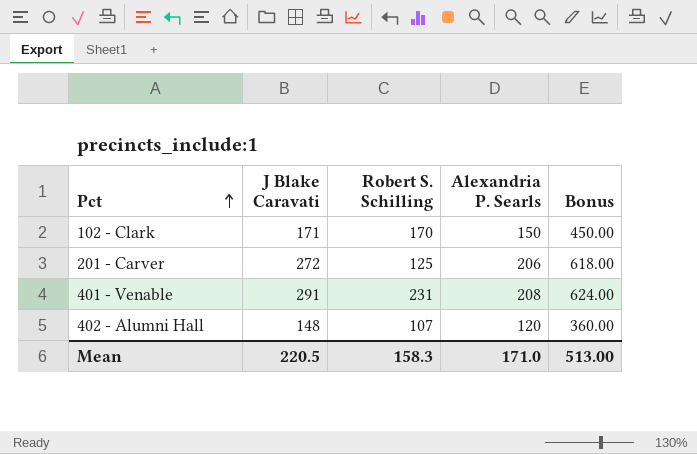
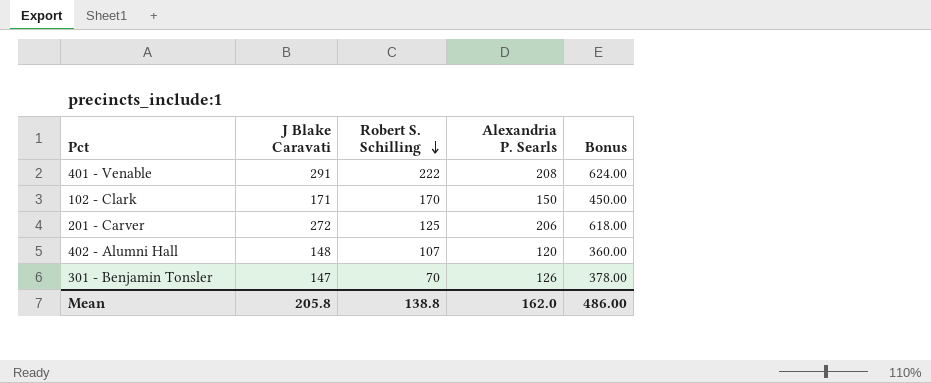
row order: Pct ascending -> Robert S. Schilling descending
401 - Venable | Robert S. Schilling: 231 -> 222
row 301 - Benjamin Tonsler: none -> 147 | 70 | 126 | 378.00
Mean | J Blake Caravati: 220.5 -> 205.8
Mean | Robert S. Schilling: 158.3 -> 138.8
Mean | Alexandria P. Searls: 171.0 -> 162.0
Mean | Bonus: 513.00 -> 486.00

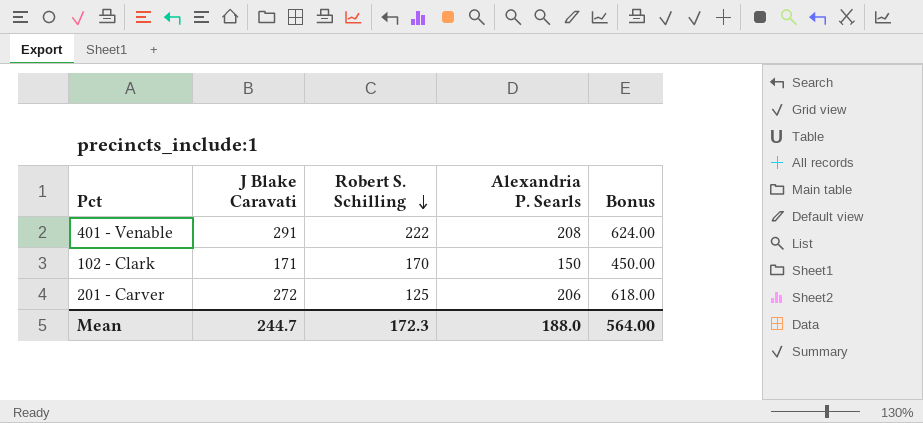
row 402 - Alumni Hall: 148 | 107 | 120 | 360.00 -> none
row 301 - Benjamin Tonsler: 147 | 70 | 126 | 378.00 -> none
Mean | J Blake Caravati: 205.8 -> 244.7
Mean | Robert S. Schilling: 138.8 -> 172.3
Mean | Alexandria P. Searls: 162.0 -> 188.0
Mean | Bonus: 486.00 -> 564.00

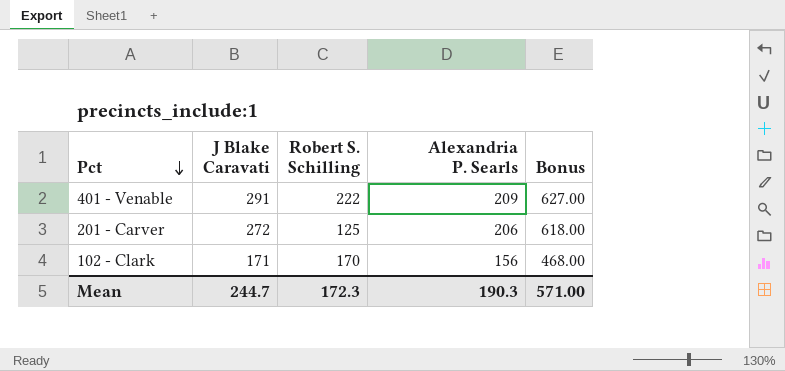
row order: Robert S. Schilling descending -> Pct descending
401 - Venable | Alexandria P. Searls: 208 -> 209
401 - Venable | Bonus: 624.00 -> 627.00
102 - Clark | Alexandria P. Searls: 150 -> 156
102 - Clark | Bonus: 450.00 -> 468.00
Mean | Alexandria P. Searls: 188.0 -> 190.3
Mean | Bonus: 564.00 -> 571.00

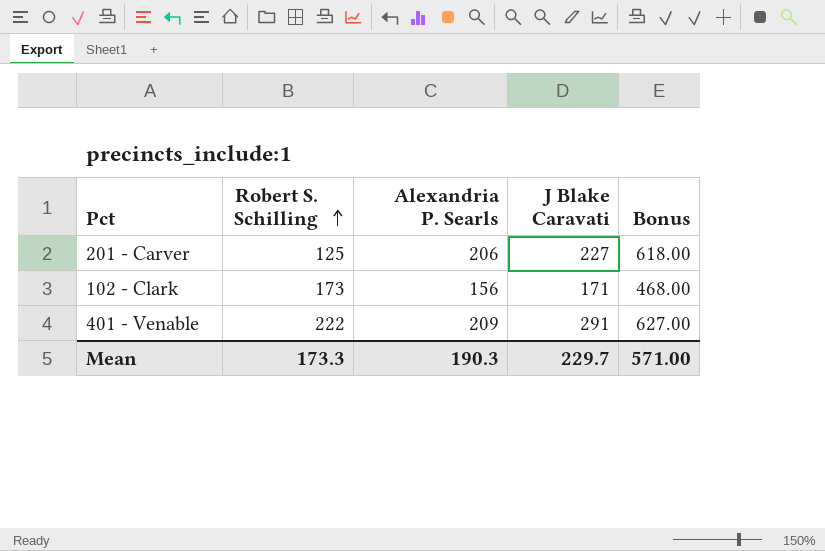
row order: Pct descending -> Robert S. Schilling ascending
column J Blake Caravati | position: 2 -> 4
201 - Carver | J Blake Caravati: 272 -> 227
102 - Clark | Robert S. Schilling: 170 -> 173
Mean | Robert S. Schilling: 172.3 -> 173.3
Mean | J Blake Caravati: 244.7 -> 229.7

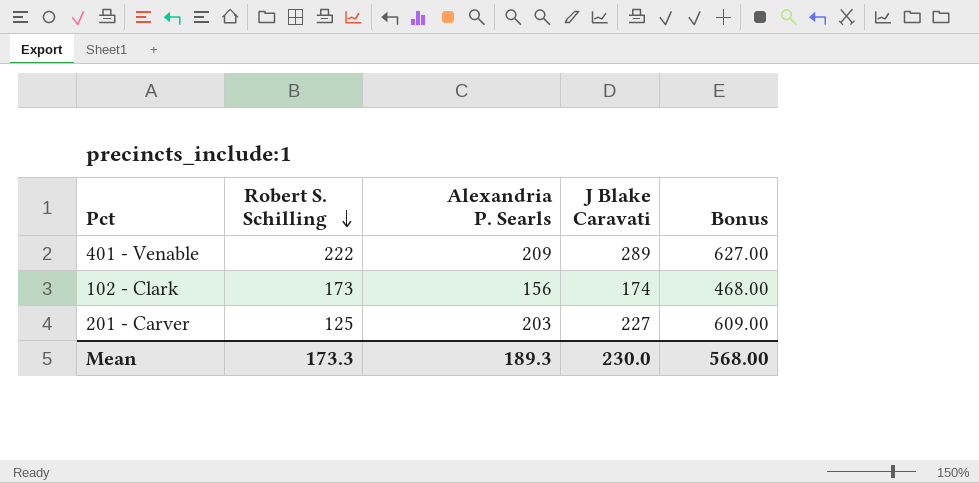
row order: Robert S. Schilling ascending -> Robert S. Schilling descending
401 - Venable | J Blake Caravati: 291 -> 289
102 - Clark | J Blake Caravati: 171 -> 174
201 - Carver | Alexandria P. Searls: 206 -> 203
201 - Carver | Bonus: 618.00 -> 609.00
Mean | Alexandria P. Searls: 190.3 -> 189.3
Mean | J Blake Caravati: 229.7 -> 230.0
Mean | Bonus: 571.00 -> 568.00

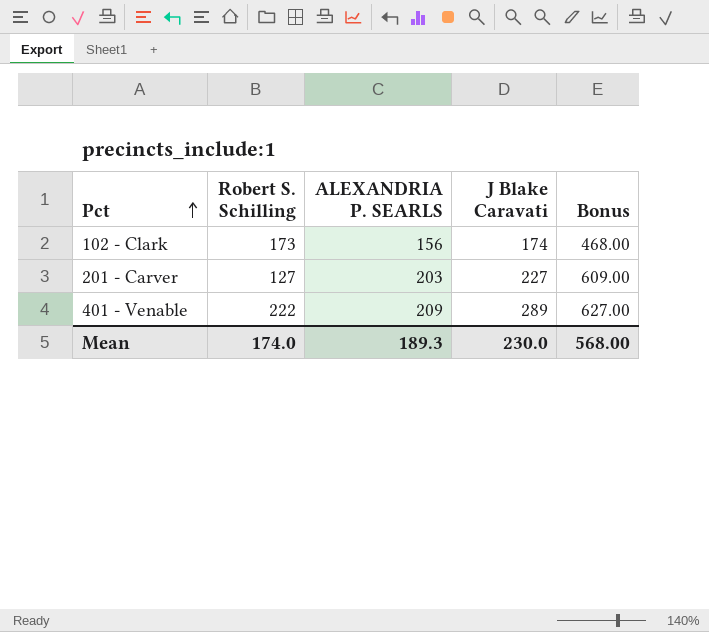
row order: Robert S. Schilling descending -> Pct ascending
column name: Alexandria P. Searls -> ALEXANDRIA P. SEARLS
201 - Carver | Robert S. Schilling: 125 -> 127
Mean | Robert S. Schilling: 173.3 -> 174.0

